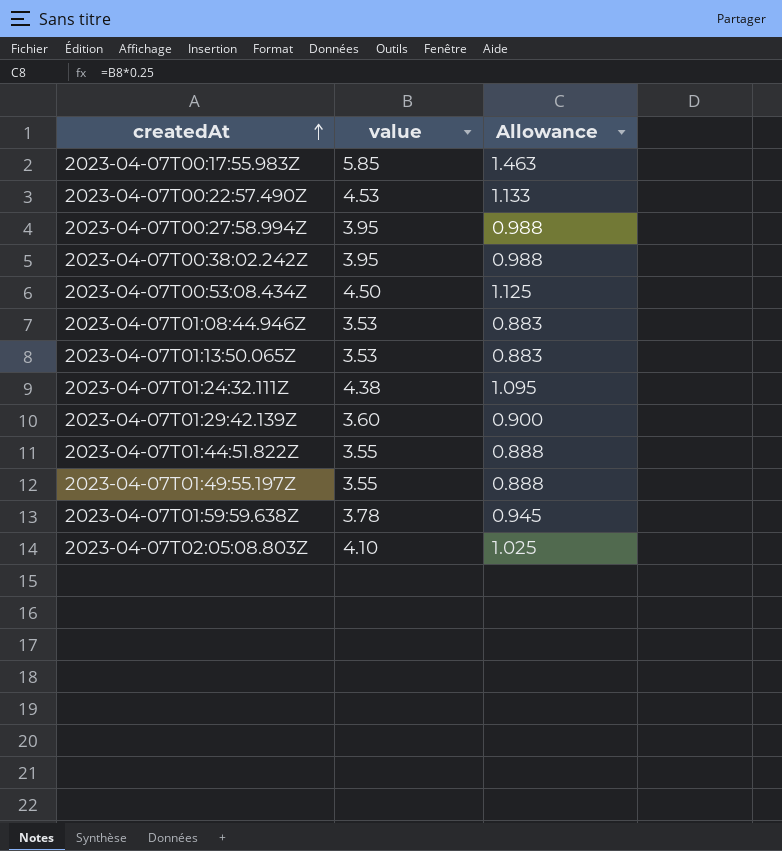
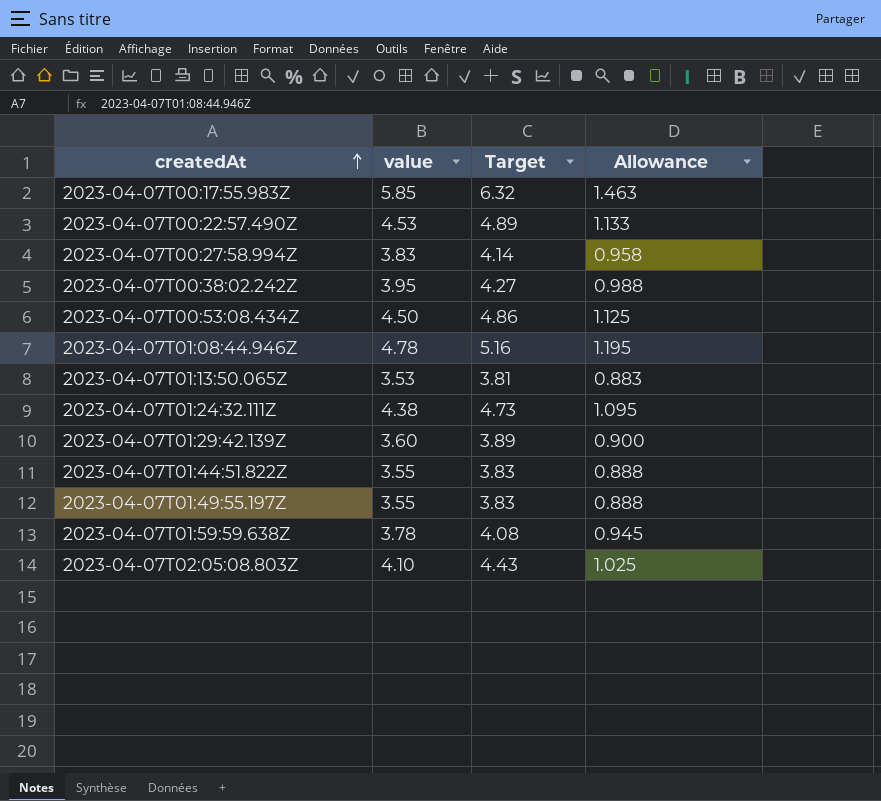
column Target | formula: none -> [value] * 1.08
2023-04-07T00:27:58.994Z | value: 3.95 -> 3.83
2023-04-07T00:27:58.994Z | Allowance: 0.988 -> 0.958
2023-04-07T01:08:44.946Z | value: 3.53 -> 4.78
2023-04-07T01:08:44.946Z | Allowance: 0.883 -> 1.195

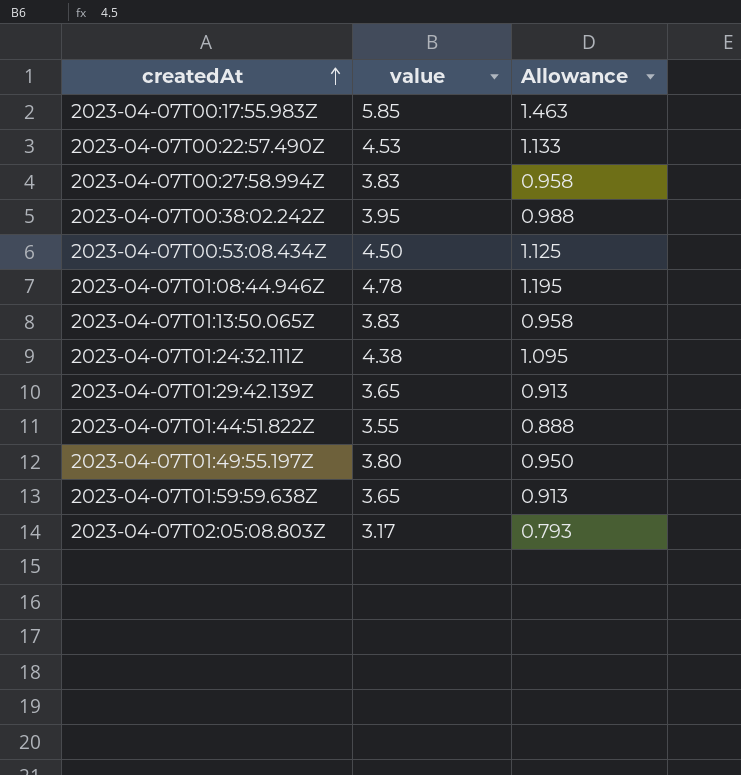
column Target | formula: [value] * 1.08 -> none
2023-04-07T01:13:50.065Z | value: 3.53 -> 3.83
2023-04-07T01:13:50.065Z | Allowance: 0.883 -> 0.958
2023-04-07T01:29:42.139Z | value: 3.60 -> 3.65
2023-04-07T01:29:42.139Z | Allowance: 0.900 -> 0.913
2023-04-07T01:49:55.197Z | value: 3.55 -> 3.80
2023-04-07T01:49:55.197Z | Allowance: 0.888 -> 0.950
2023-04-07T01:59:59.638Z | value: 3.78 -> 3.65
2023-04-07T01:59:59.638Z | Allowance: 0.945 -> 0.913
2023-04-07T02:05:08.803Z | value: 4.10 -> 3.17
2023-04-07T02:05:08.803Z | Allowance: 1.025 -> 0.793

